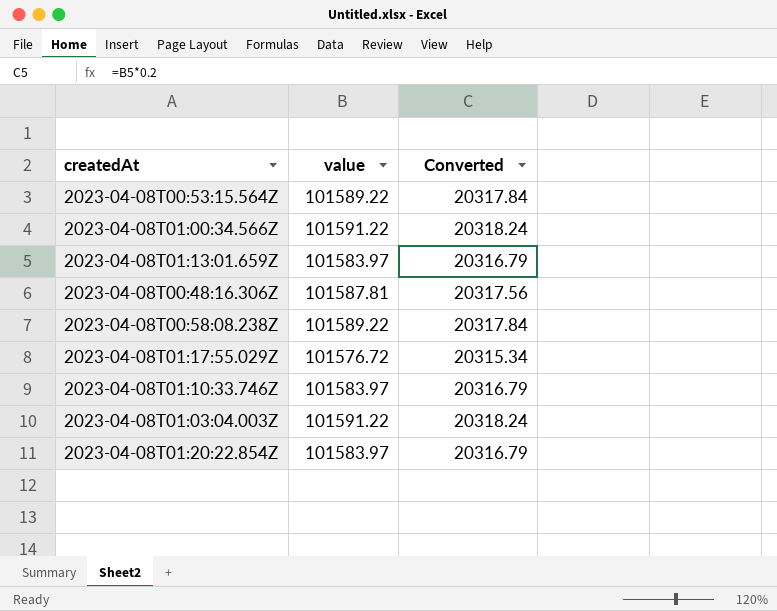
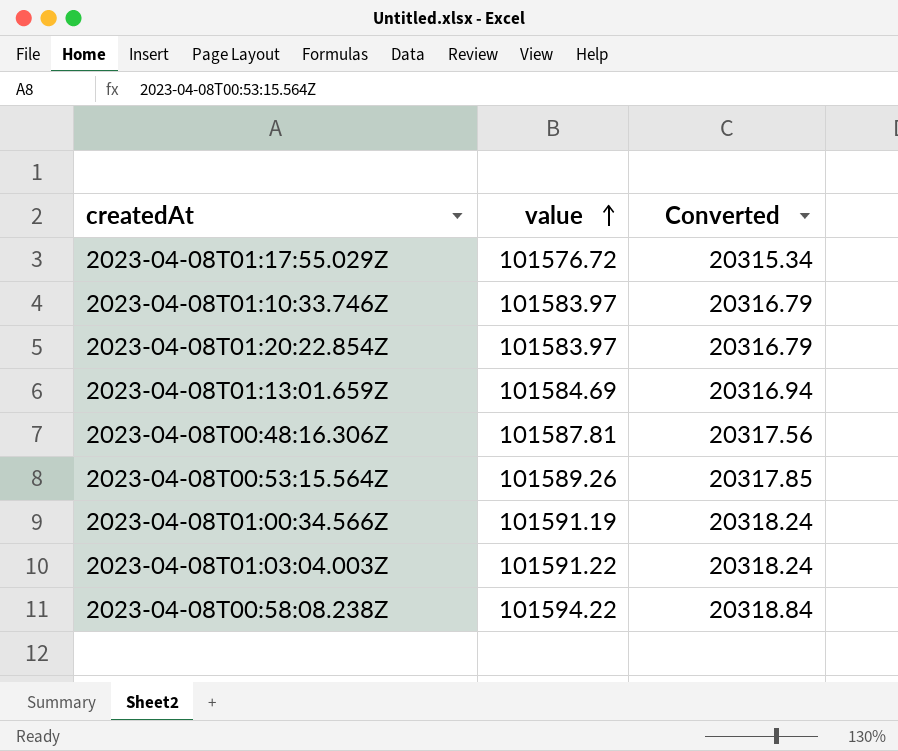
row order: none -> value ascending
2023-04-08T01:13:01.659Z | value: 101583.97 -> 101584.69
2023-04-08T01:13:01.659Z | Converted: 20316.79 -> 20316.94
2023-04-08T00:53:15.564Z | value: 101589.22 -> 101589.26
2023-04-08T00:53:15.564Z | Converted: 20317.84 -> 20317.85
2023-04-08T01:00:34.566Z | value: 101591.22 -> 101591.19
2023-04-08T00:58:08.238Z | value: 101589.22 -> 101594.22
2023-04-08T00:58:08.238Z | Converted: 20317.84 -> 20318.84

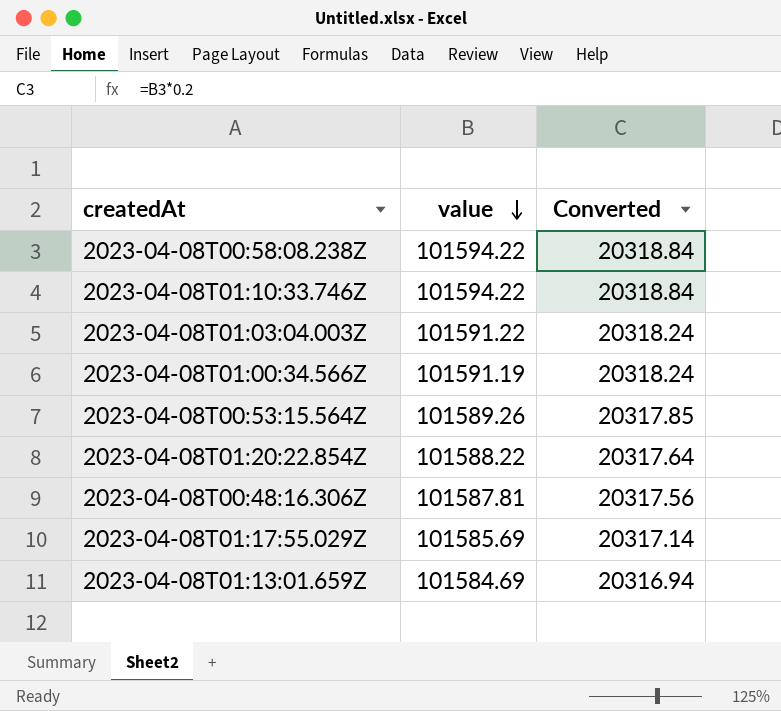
row order: value ascending -> value descending
2023-04-08T01:10:33.746Z | value: 101583.97 -> 101594.22
2023-04-08T01:10:33.746Z | Converted: 20316.79 -> 20318.84
2023-04-08T01:20:22.854Z | value: 101583.97 -> 101588.22
2023-04-08T01:20:22.854Z | Converted: 20316.79 -> 20317.64
2023-04-08T01:17:55.029Z | value: 101576.72 -> 101585.69
2023-04-08T01:17:55.029Z | Converted: 20315.34 -> 20317.14

